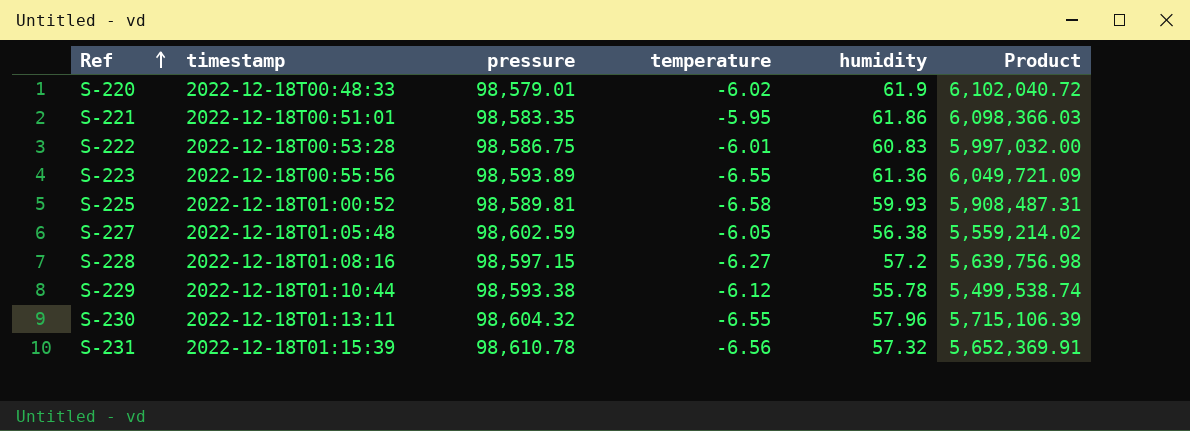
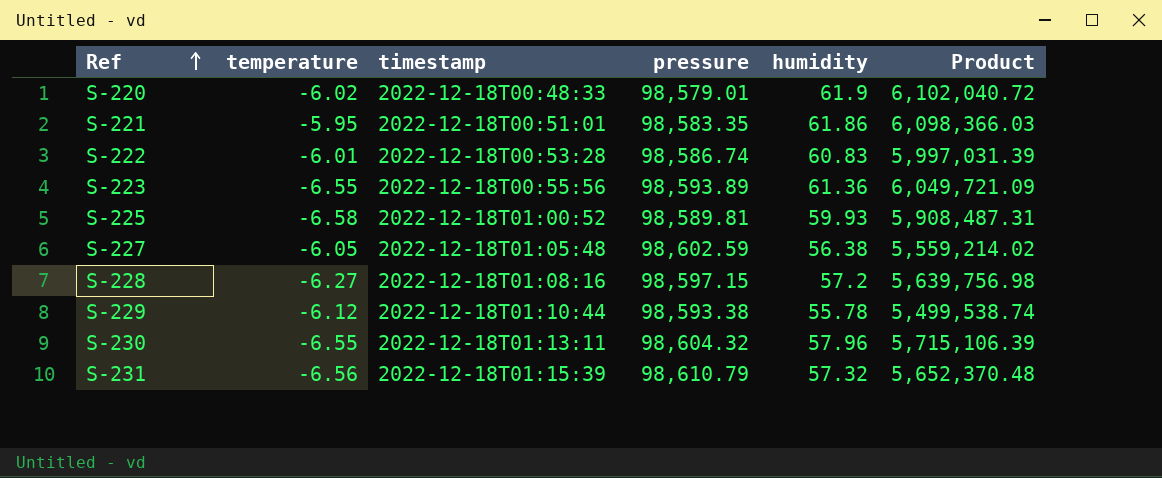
column temperature | position: 4 -> 2
S-222 | pressure: 98,586.75 -> 98,586.74
S-222 | Product: 5,997,032.00 -> 5,997,031.39
S-231 | pressure: 98,610.78 -> 98,610.79
S-231 | Product: 5,652,369.91 -> 5,652,370.48

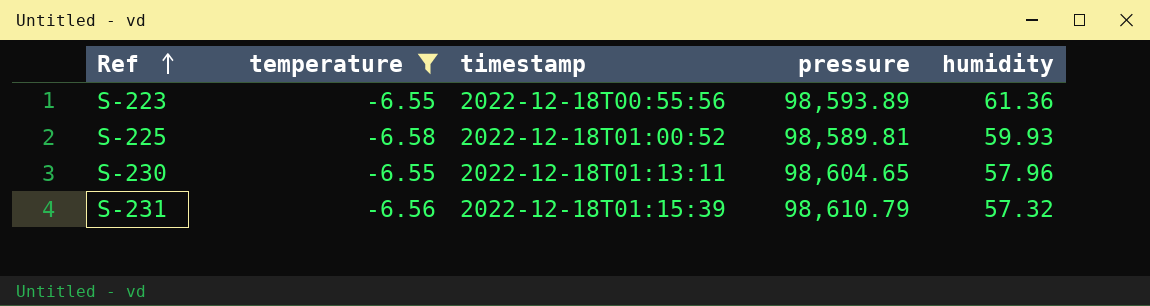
filter: none -> temperature <= -6.55
column Product | formula: [pressure] * [humidity] -> none
S-230 | pressure: 98,604.32 -> 98,604.65

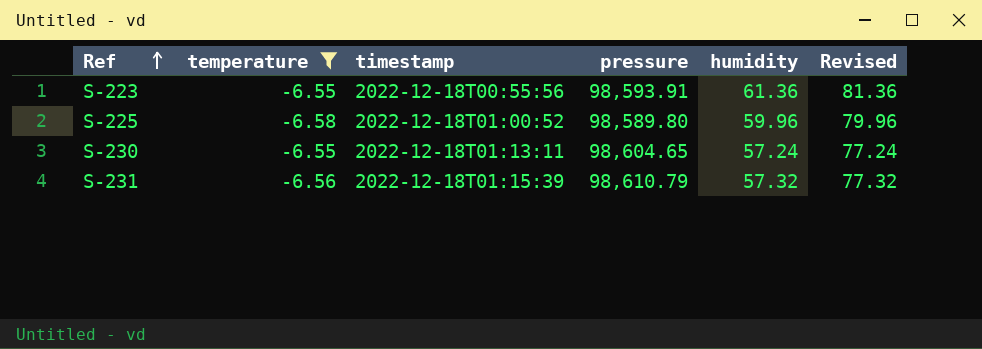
column Revised | formula: none -> [humidity] + 20
S-223 | pressure: 98,593.89 -> 98,593.91
S-225 | pressure: 98,589.81 -> 98,589.80
S-225 | humidity: 59.93 -> 59.96
S-230 | humidity: 57.96 -> 57.24

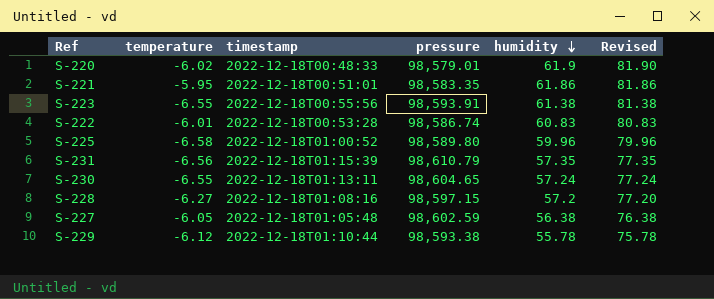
filter: temperature <= -6.55 -> none
row order: Ref ascending -> humidity descending
S-223 | humidity: 61.36 -> 61.38
S-223 | Revised: 81.36 -> 81.38
S-231 | humidity: 57.32 -> 57.35
S-231 | Revised: 77.32 -> 77.35

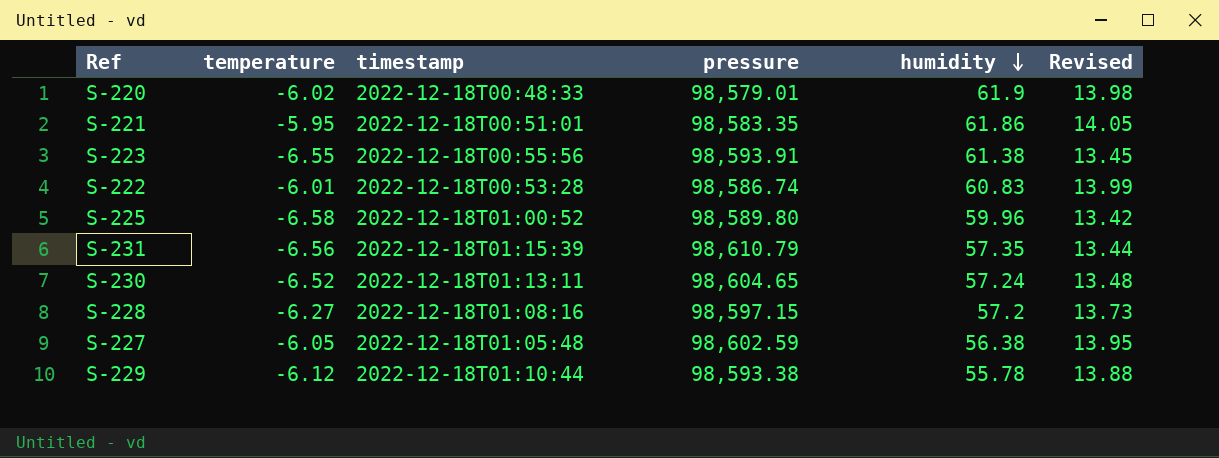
column Revised | formula: [humidity] + 20 -> [temperature] + 20
S-230 | temperature: -6.55 -> -6.52

